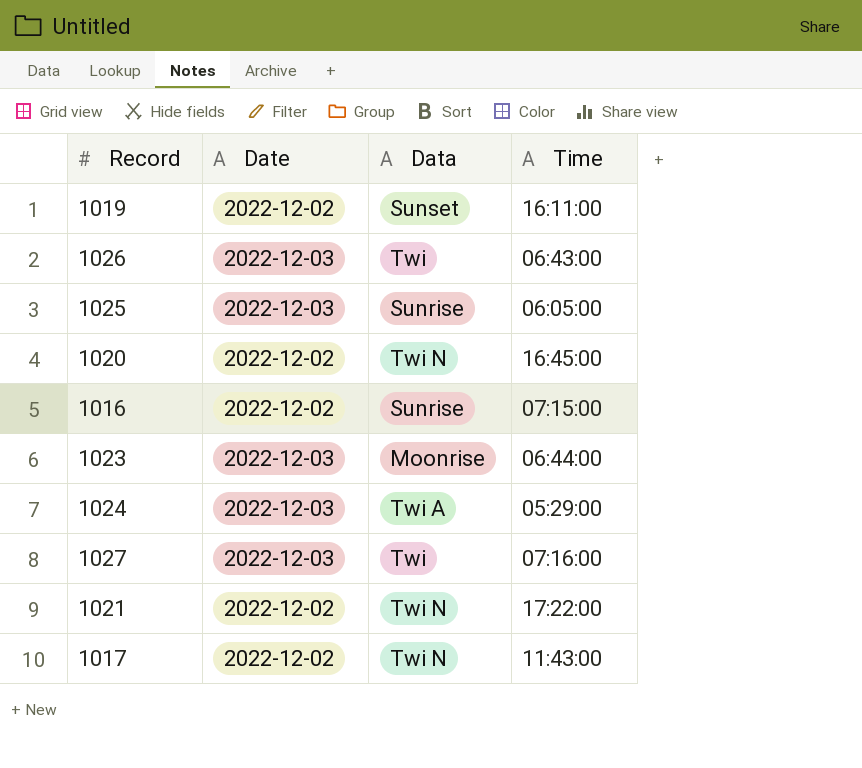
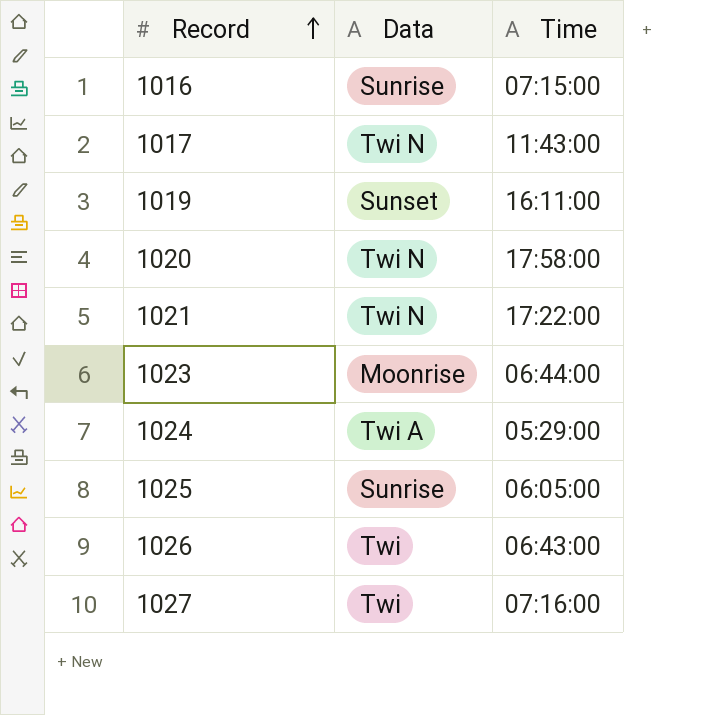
row order: none -> Record ascending
column Date | position: 2 -> none
1020 | Time: 16:45:00 -> 17:58:00

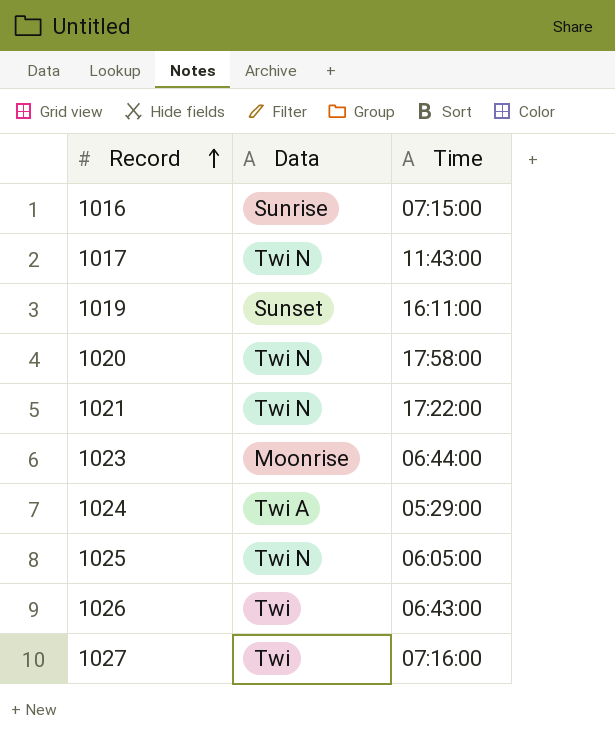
1025 | Data: Sunrise -> Twi N

